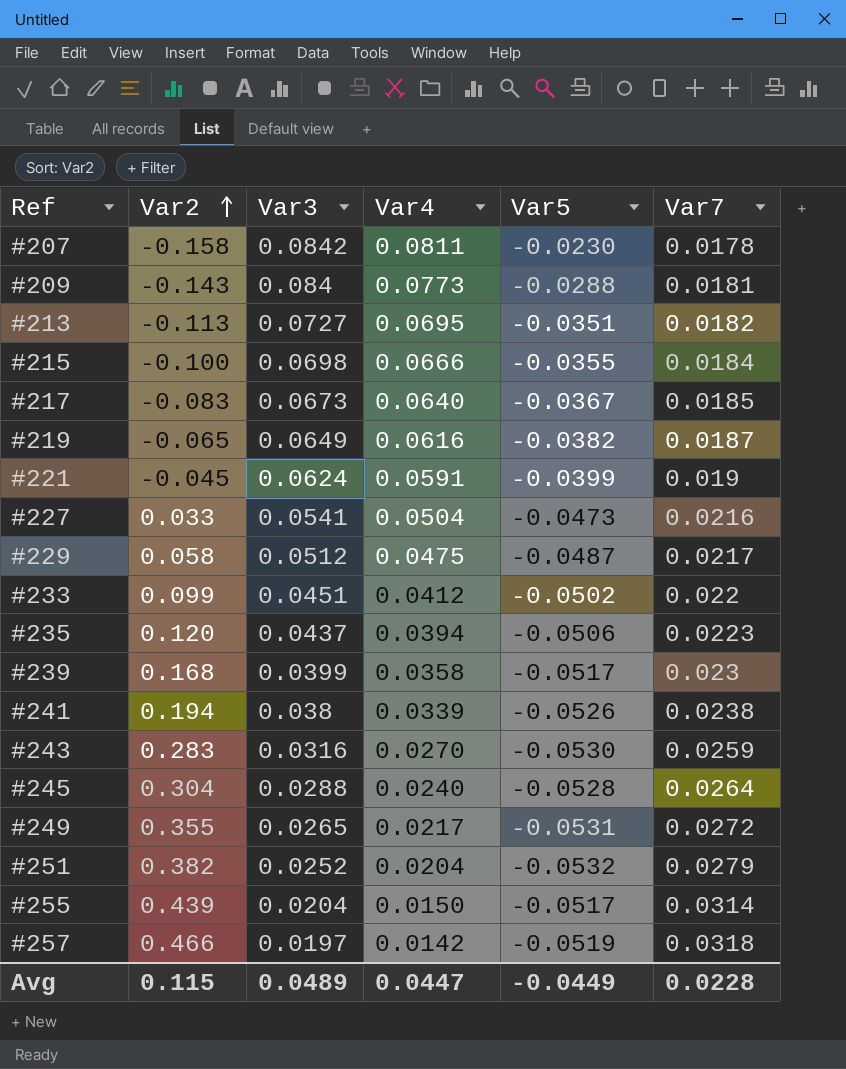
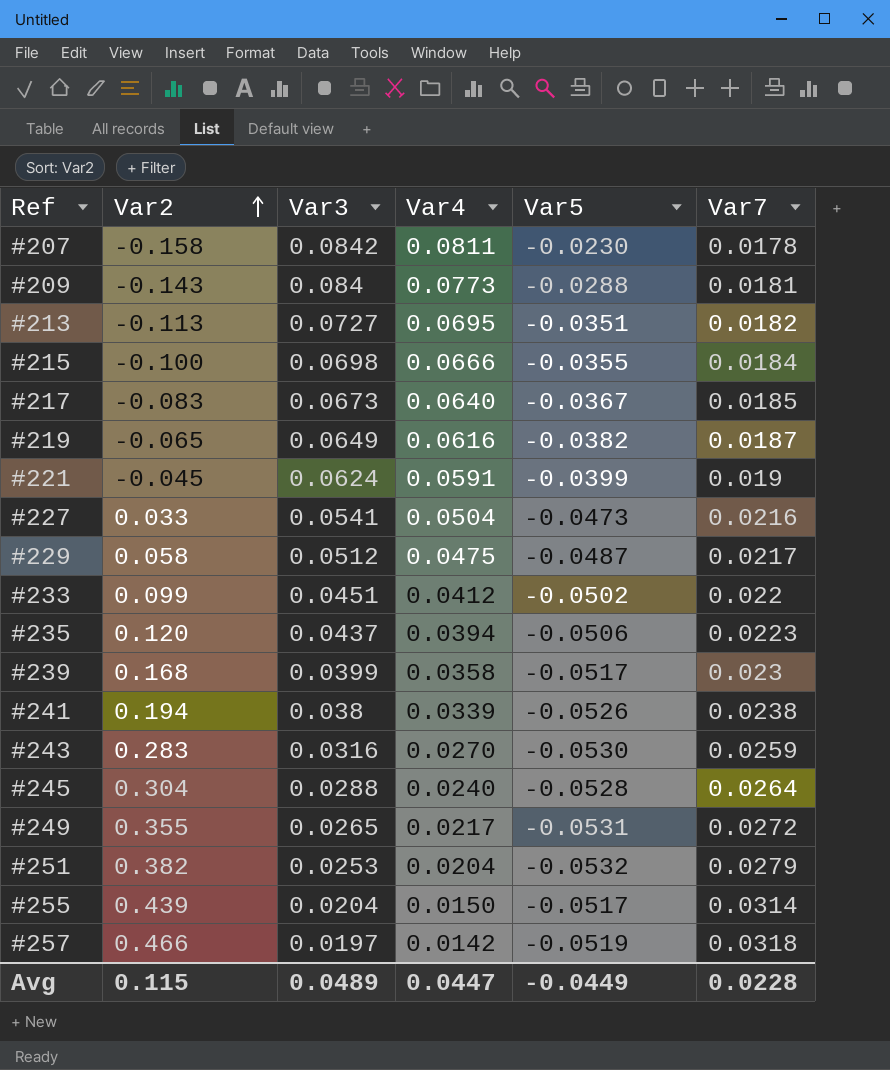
#251 | Var3: 0.0252 -> 0.0253

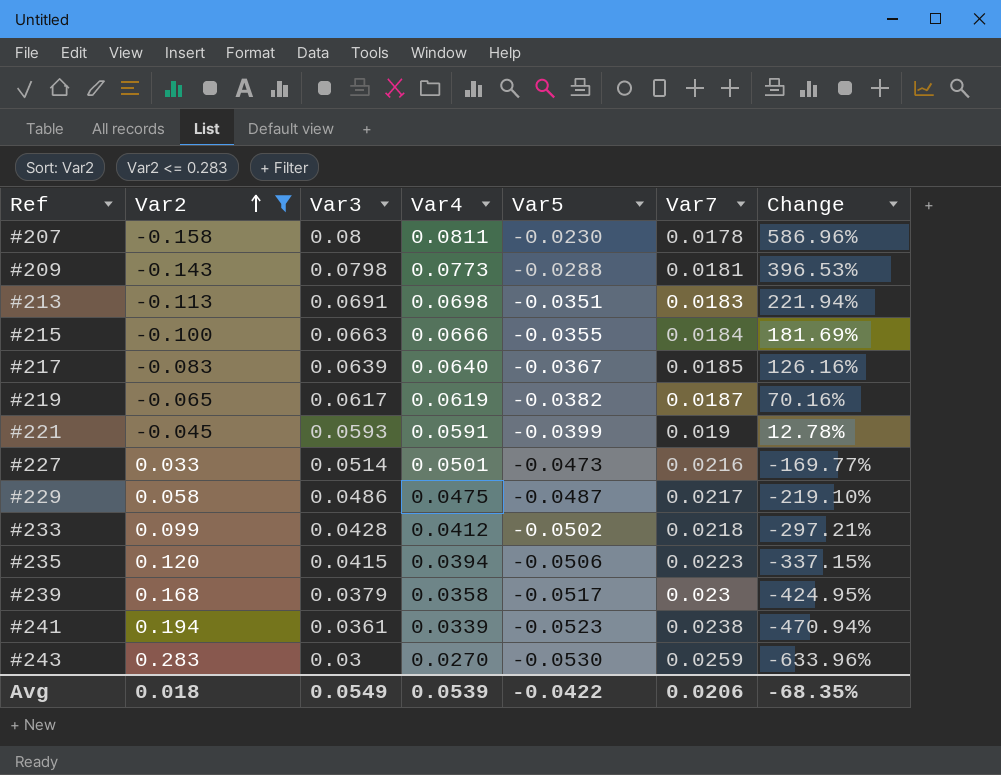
filter: none -> Var2 <= 0.283
column Change | formula: none -> ([Var2] - [Var5]) / [Var5]
#207 | Var3: 0.0842 -> 0.08
#209 | Var3: 0.084 -> 0.0798
#213 | Var3: 0.0727 -> 0.0691
#213 | Var4: 0.0695 -> 0.0698
#213 | Var7: 0.0182 -> 0.0183
#215 | Var3: 0.0698 -> 0.0663
#217 | Var3: 0.0673 -> 0.0639
#219 | Var3: 0.0649 -> 0.0617
#219 | Var4: 0.0616 -> 0.0619
#221 | Var3: 0.0624 -> 0.0593
#227 | Var3: 0.0541 -> 0.0514
#227 | Var4: 0.0504 -> 0.0501
#229 | Var3: 0.0512 -> 0.0486
#233 | Var3: 0.0451 -> 0.0428
#233 | Var7: 0.022 -> 0.0218
#235 | Var3: 0.0437 -> 0.0415
#239 | Var3: 0.0399 -> 0.0379
#241 | Var3: 0.038 -> 0.0361
#241 | Var5: -0.0526 -> -0.0523
#243 | Var3: 0.0316 -> 0.03
Avg | Var2: 0.115 -> 0.018
Avg | Var3: 0.0489 -> 0.0549
Avg | Var4: 0.0447 -> 0.0539
Avg | Var5: -0.0449 -> -0.0422
Avg | Var7: 0.0228 -> 0.0206

